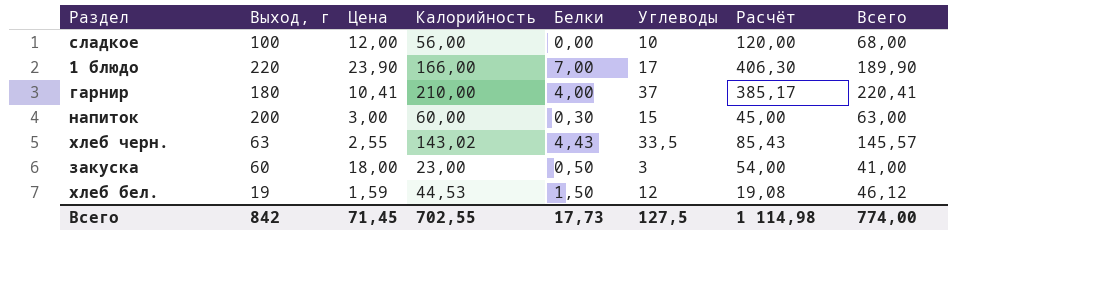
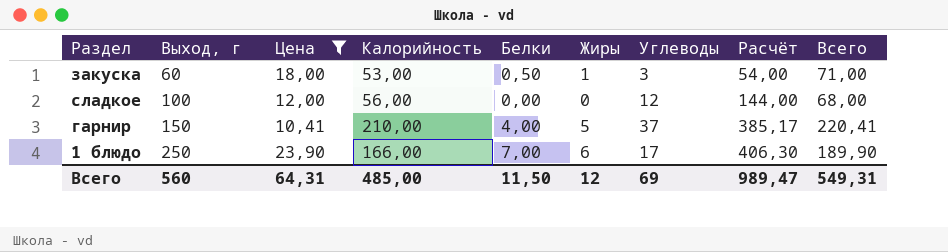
filter: none -> Цена >= 10,41
row order: none -> Выход, г ascending
column Жиры | position: none -> 6
закуска | Калорийность: 23,00 -> 53,00
закуска | Всего: 41,00 -> 71,00
сладкое | Углеводы: 10 -> 12
сладкое | Расчёт: 120,00 -> 144,00
гарнир | Выход, г: 180 -> 150
1 блюдо | Выход, г: 220 -> 250
Всего | Выход, г: 842 -> 560
Всего | Цена: 71,45 -> 64,31
Всего | Калорийность: 702,55 -> 485,00
Всего | Белки: 17,73 -> 11,50
Всего | Углеводы: 127,5 -> 69
Всего | Расчёт: 1 114,98 -> 989,47
Всего | Всего: 774,00 -> 549,31

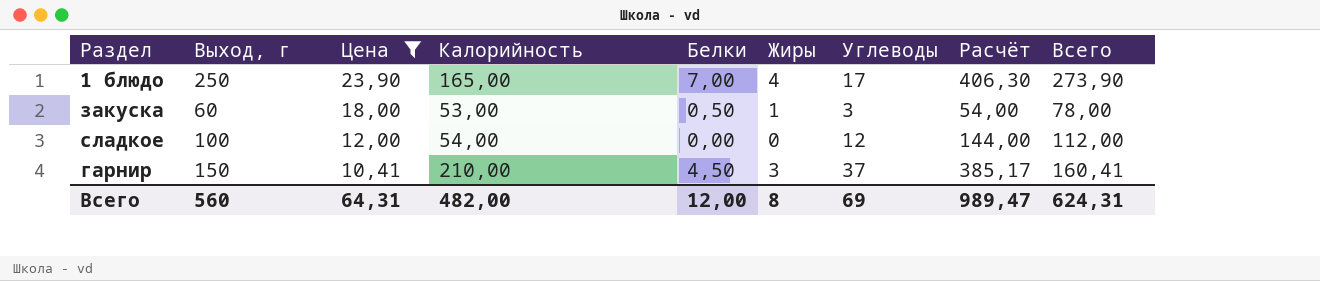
row order: Выход, г ascending -> Цена descending
column Всего | formula: [Цена] + [Калорийность] -> [Выход, г] + [Цена]
1 блюдо | Калорийность: 166,00 -> 165,00
1 блюдо | Жиры: 6 -> 4
сладкое | Калорийность: 56,00 -> 54,00
гарнир | Белки: 4,00 -> 4,50
гарнир | Жиры: 5 -> 3
Всего | Калорийность: 485,00 -> 482,00
Всего | Белки: 11,50 -> 12,00
Всего | Жиры: 12 -> 8
Всего | Всего: 549,31 -> 624,31

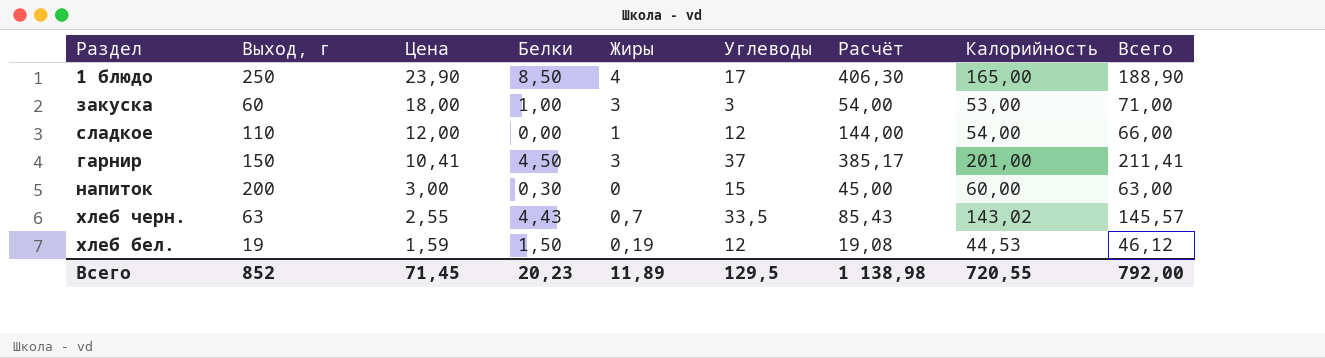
filter: Цена >= 10,41 -> none
column Калорийность | position: 4 -> 8
column Всего | formula: [Выход, г] + [Цена] -> [Цена] + [Калорийность]
1 блюдо | Белки: 7,00 -> 8,50
закуска | Белки: 0,50 -> 1,00
закуска | Жиры: 1 -> 3
сладкое | Выход, г: 100 -> 110
сладкое | Жиры: 0 -> 1
гарнир | Калорийность: 210,00 -> 201,00
Всего | Выход, г: 560 -> 852
Всего | Цена: 64,31 -> 71,45
Всего | Белки: 12,00 -> 20,23
Всего | Жиры: 8 -> 11,89
Всего | Углеводы: 69 -> 129,5
Всего | Расчёт: 989,47 -> 1 138,98
Всего | Калорийность: 482,00 -> 720,55
Всего | Всего: 624,31 -> 792,00

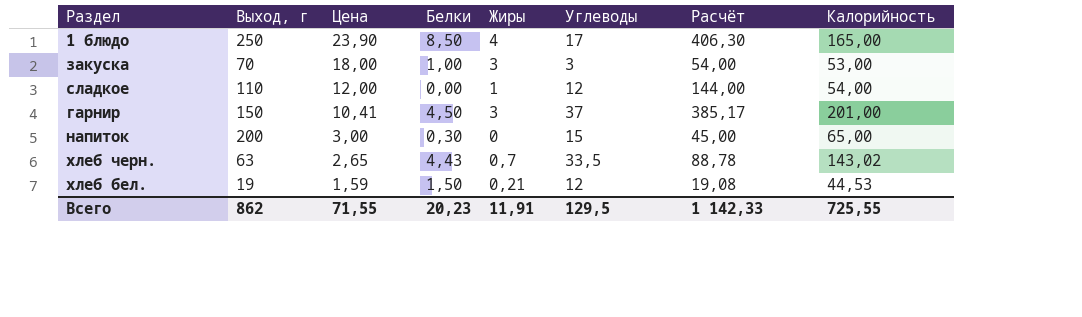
column Всего | formula: [Цена] + [Калорийность] -> none
закуска | Выход, г: 60 -> 70
напиток | Калорийность: 60,00 -> 65,00
хлеб черн. | Цена: 2,55 -> 2,65
хлеб черн. | Расчёт: 85,43 -> 88,78
хлеб бел. | Жиры: 0,19 -> 0,21
Всего | Выход, г: 852 -> 862
Всего | Цена: 71,45 -> 71,55
Всего | Жиры: 11,89 -> 11,91
Всего | Расчёт: 1 138,98 -> 1 142,33
Всего | Калорийность: 720,55 -> 725,55

